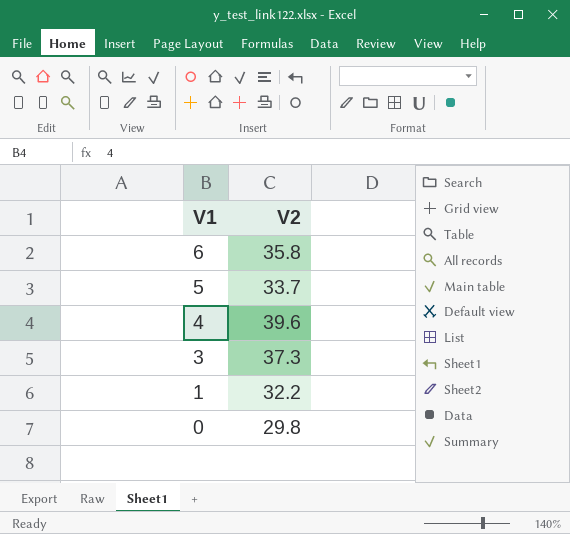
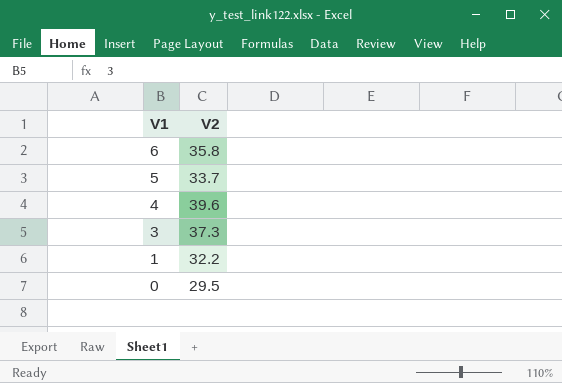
0 | V2: 29.8 -> 29.5

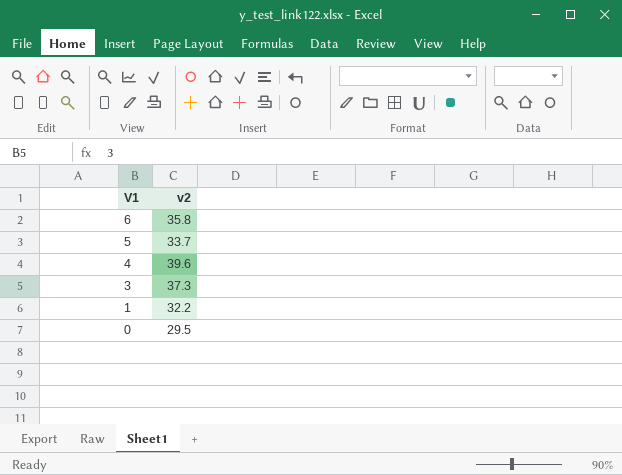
column name: V2 -> v2

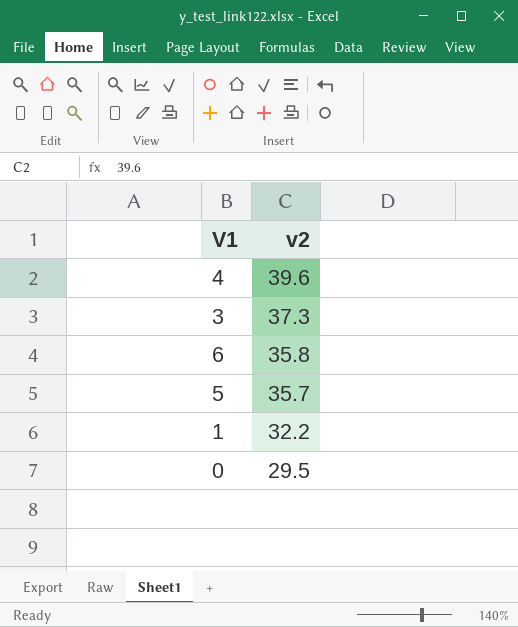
row order: V1 descending -> v2 descending
5 | v2: 33.7 -> 35.7

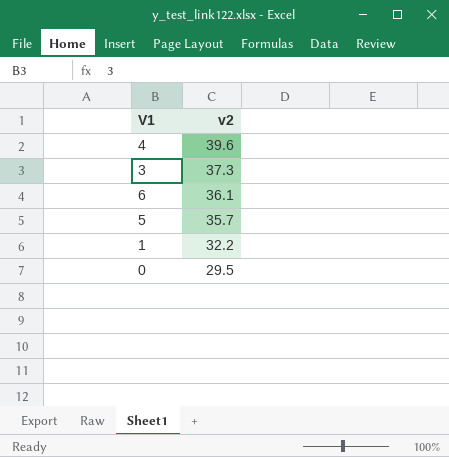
6 | v2: 35.8 -> 36.1

